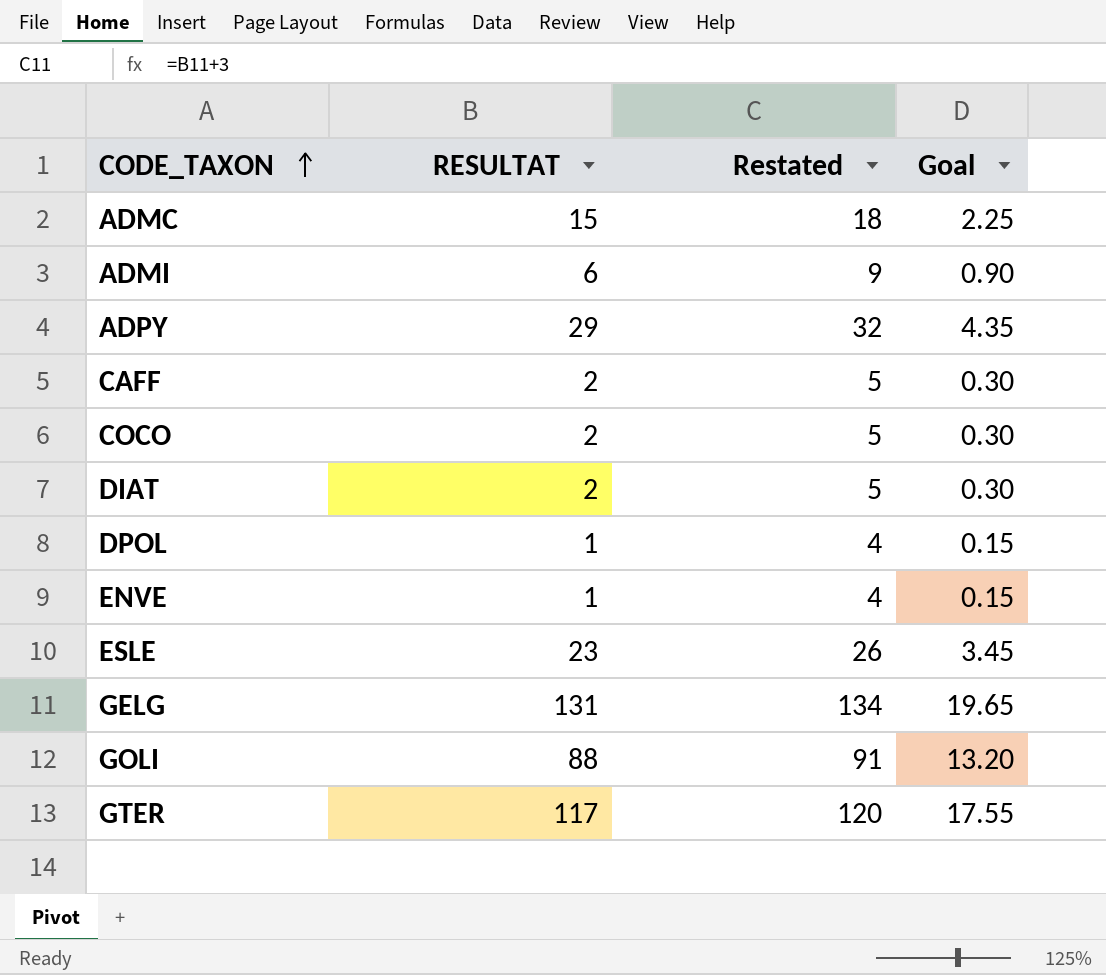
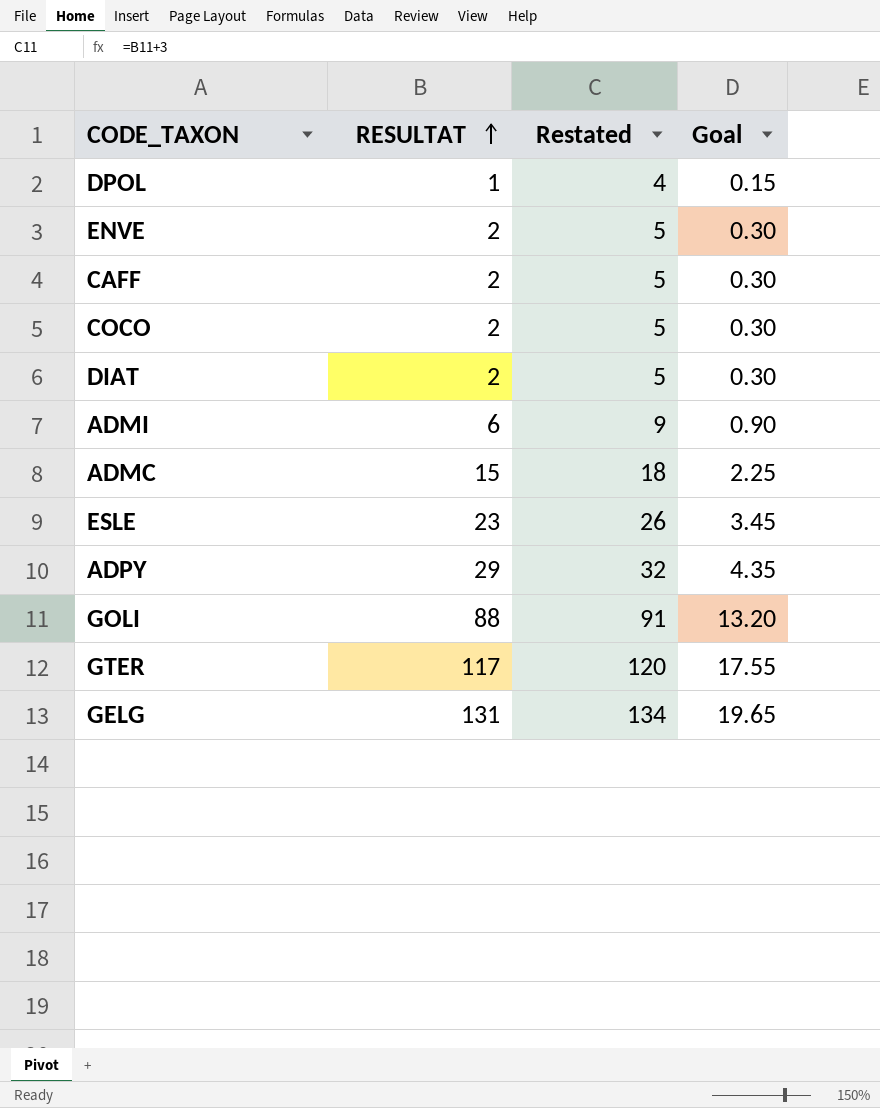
row order: CODE_TAXON ascending -> RESULTAT ascending
ENVE | RESULTAT: 1 -> 2
ENVE | Restated: 4 -> 5
ENVE | Goal: 0.15 -> 0.30

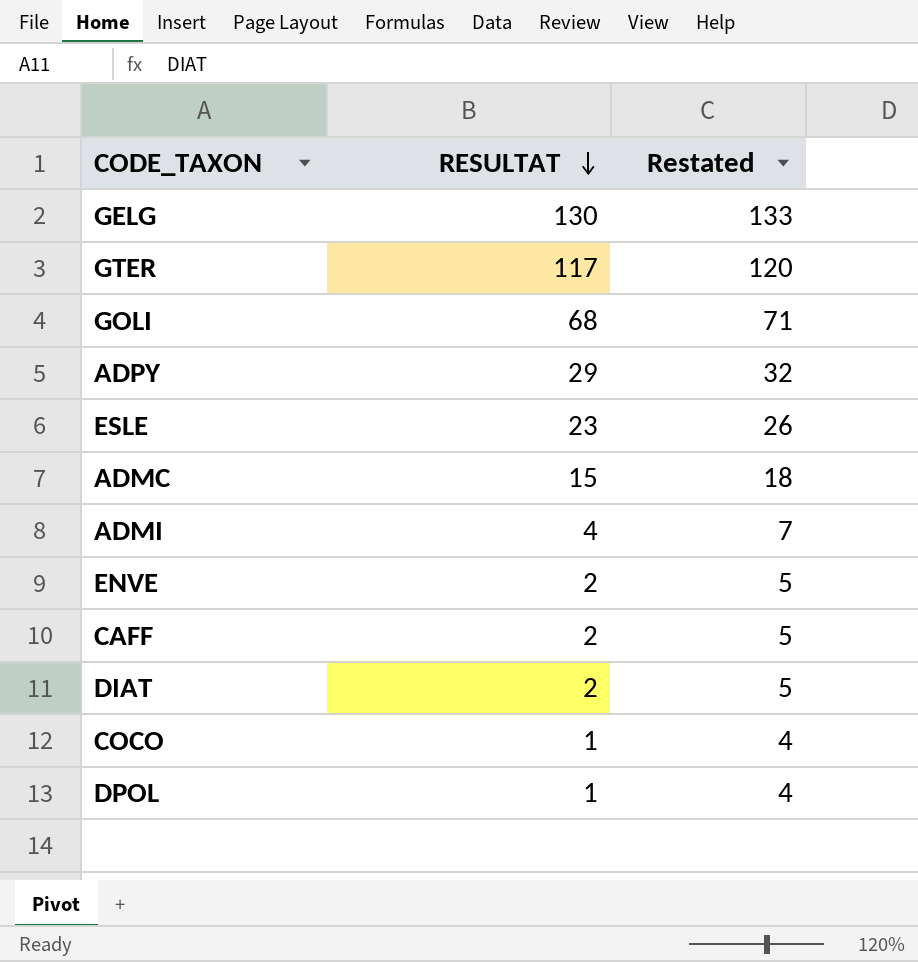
row order: RESULTAT ascending -> RESULTAT descending
column Goal | formula: [RESULTAT] * 0.15 -> none
GELG | RESULTAT: 131 -> 130
GELG | Restated: 134 -> 133
GOLI | RESULTAT: 88 -> 68
GOLI | Restated: 91 -> 71
ADMI | RESULTAT: 6 -> 4
ADMI | Restated: 9 -> 7
COCO | RESULTAT: 2 -> 1
COCO | Restated: 5 -> 4

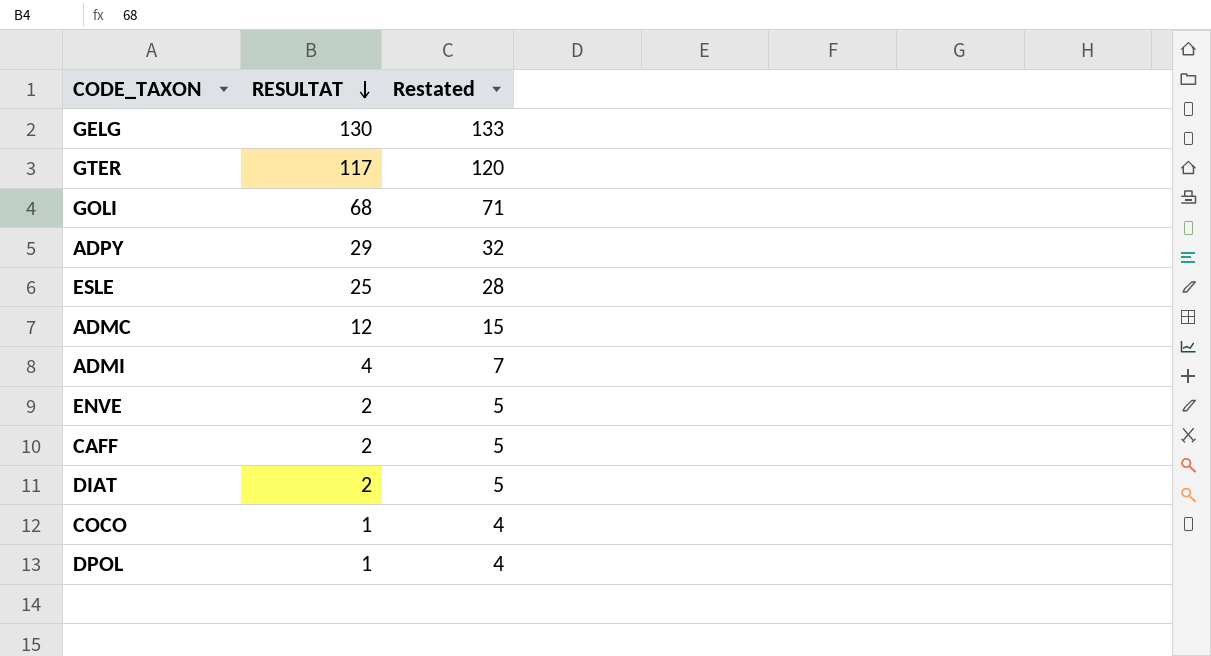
ESLE | RESULTAT: 23 -> 25
ESLE | Restated: 26 -> 28
ADMC | RESULTAT: 15 -> 12
ADMC | Restated: 18 -> 15

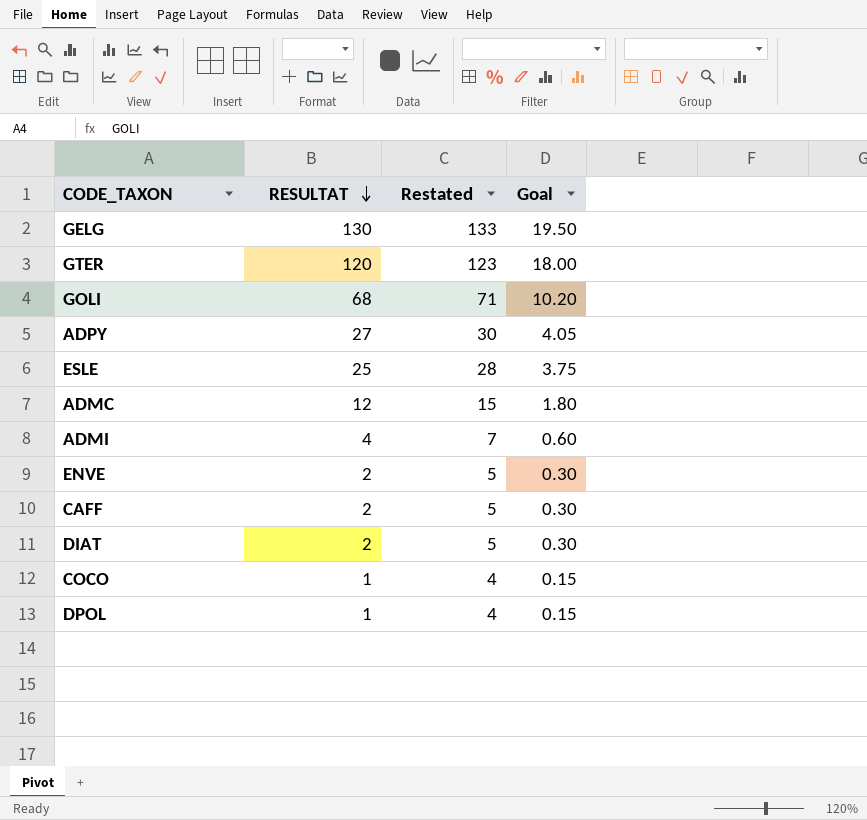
column Goal | formula: none -> [RESULTAT] * 0.15
GTER | RESULTAT: 117 -> 120
GTER | Restated: 120 -> 123
ADPY | RESULTAT: 29 -> 27
ADPY | Restated: 32 -> 30

